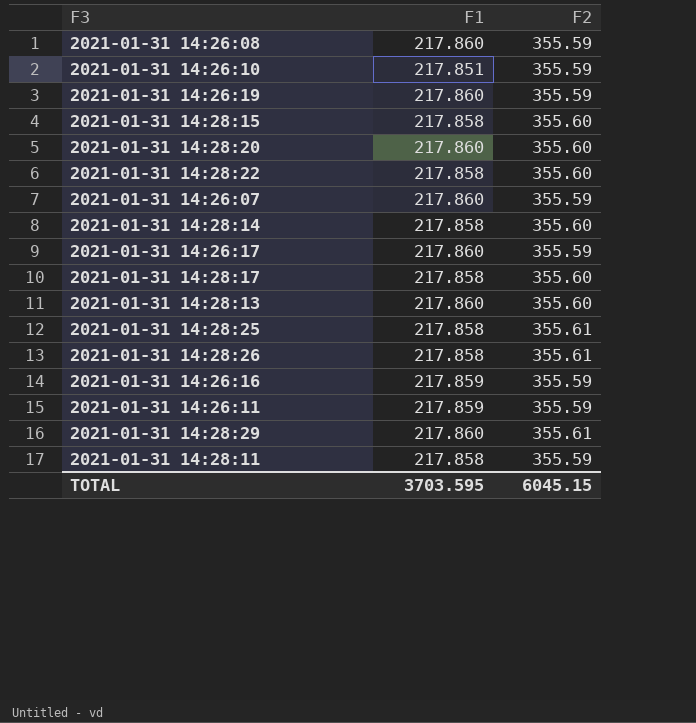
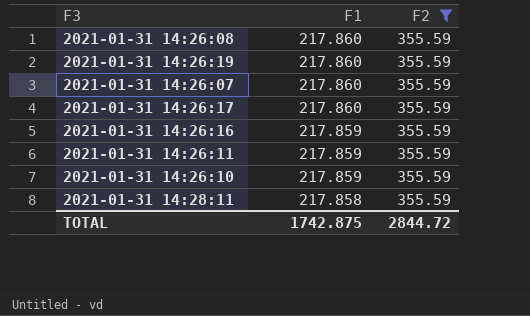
filter: none -> F2 = 355.59
row order: none -> F1 descending
2021-01-31 14:26:10 | F1: 217.851 -> 217.859
TOTAL | F1: 3703.595 -> 1742.875
TOTAL | F2: 6045.15 -> 2844.72

